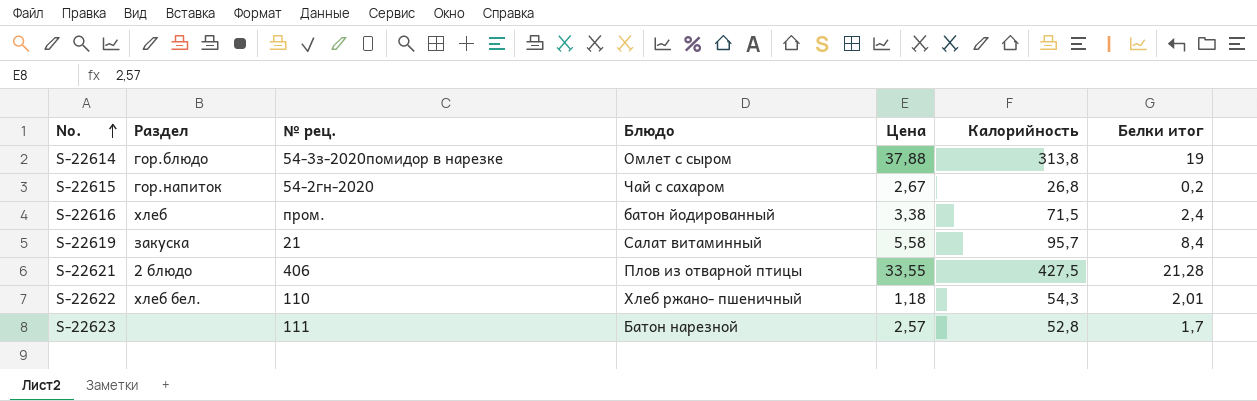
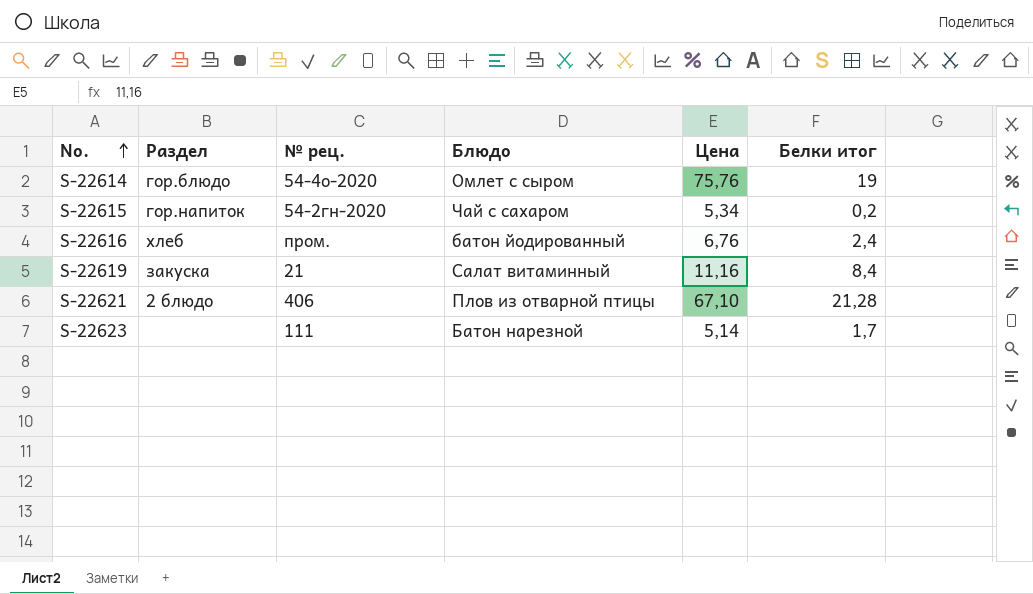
column Калорийность | position: 6 -> none
row S-22622: хлеб бел. | 110 | Хлеб ржано- пшеничный | 1,18 | 54,3 | 2,01 -> none
S-22614 | № рец.: 54-3з-2020помидор в нарезке -> 54-4о-2020
S-22614 | Цена: 37,88 -> 75,76
S-22615 | Цена: 2,67 -> 5,34
S-22616 | Цена: 3,38 -> 6,76
S-22619 | Цена: 5,58 -> 11,16
S-22621 | Цена: 33,55 -> 67,10
S-22623 | Цена: 2,57 -> 5,14

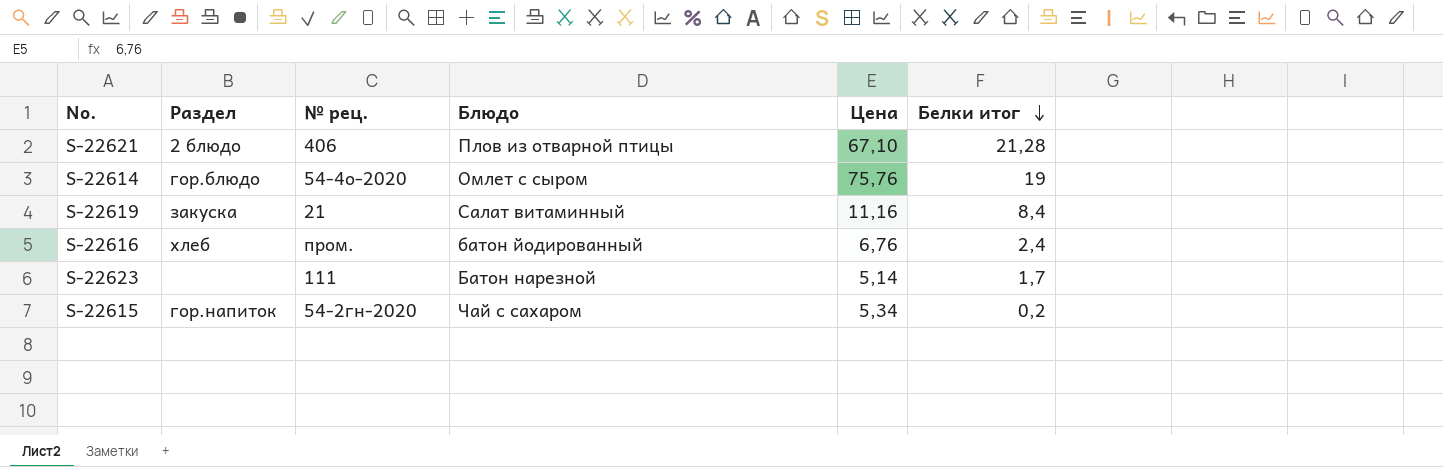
row order: No. ascending -> Белки итог descending

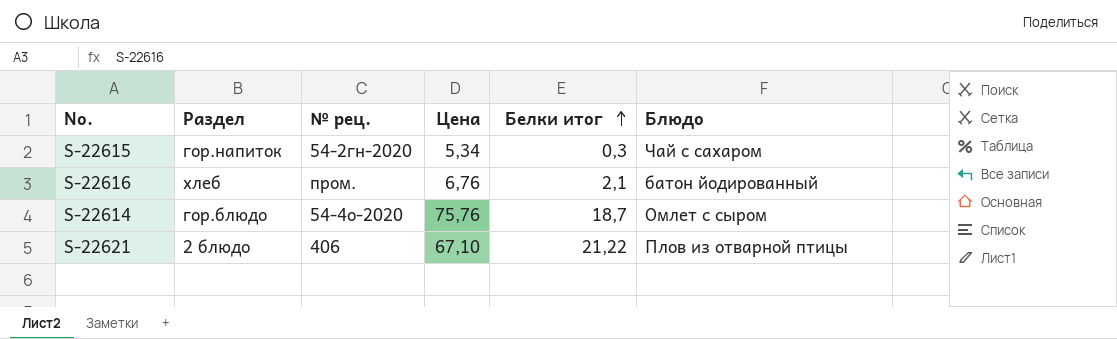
row order: Белки итог descending -> Белки итог ascending
column Блюдо | position: 4 -> 6
row S-22619: закуска | 21 | Салат витаминный | 11,16 | 8,4 -> none
row S-22623: none | 111 | Батон нарезной | 5,14 | 1,7 -> none
S-22615 | Белки итог: 0,2 -> 0,3
S-22616 | Белки итог: 2,4 -> 2,1
S-22614 | Белки итог: 19 -> 18,7
S-22621 | Белки итог: 21,28 -> 21,22

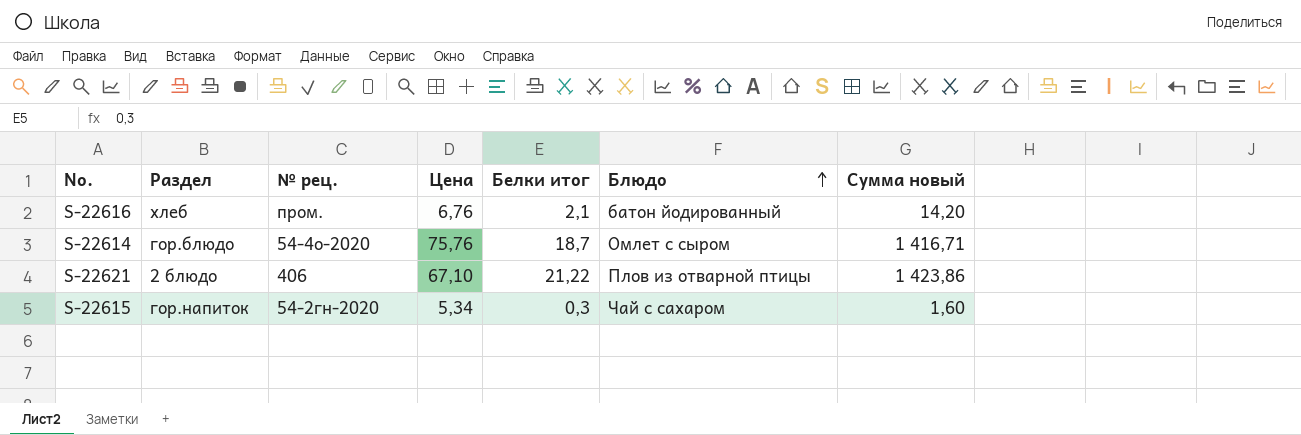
row order: Белки итог ascending -> Блюдо ascending
column Сумма новый | formula: none -> [Цена] * [Белки итог]

